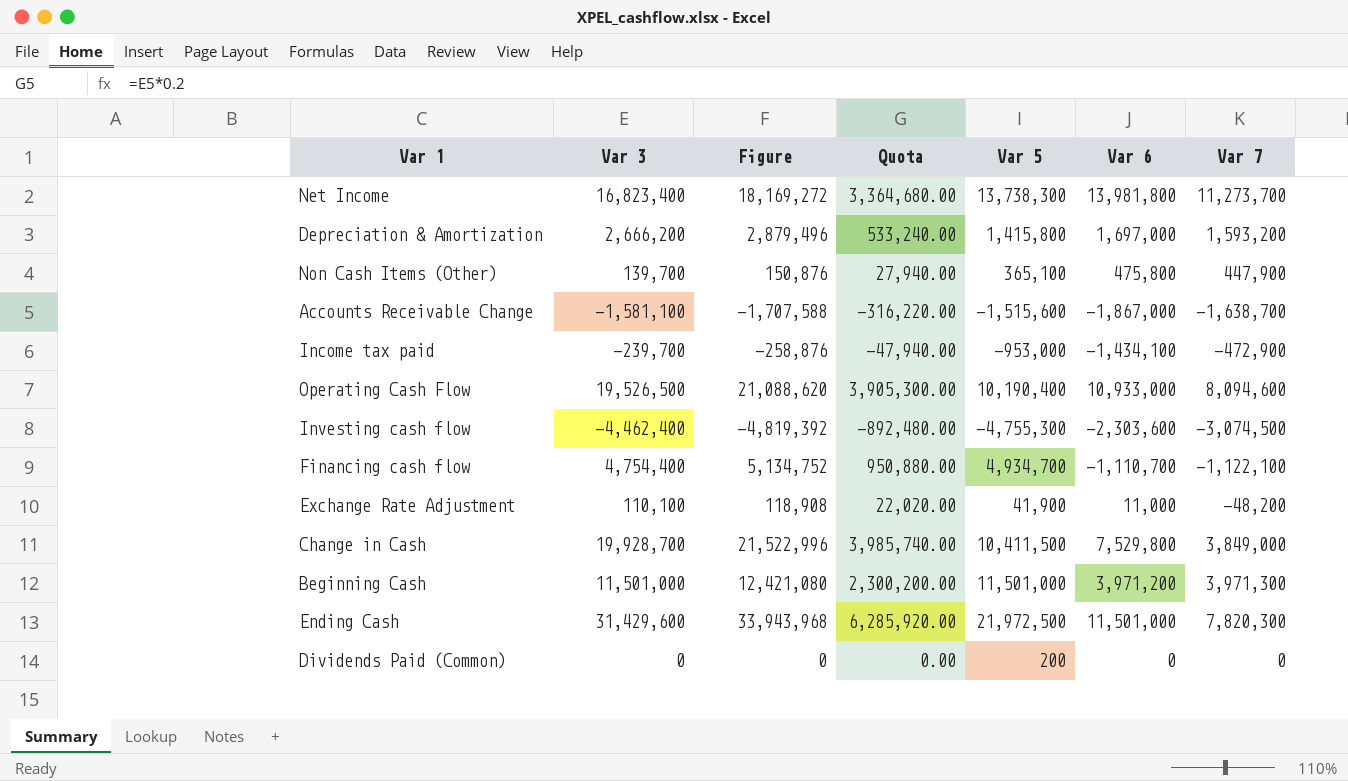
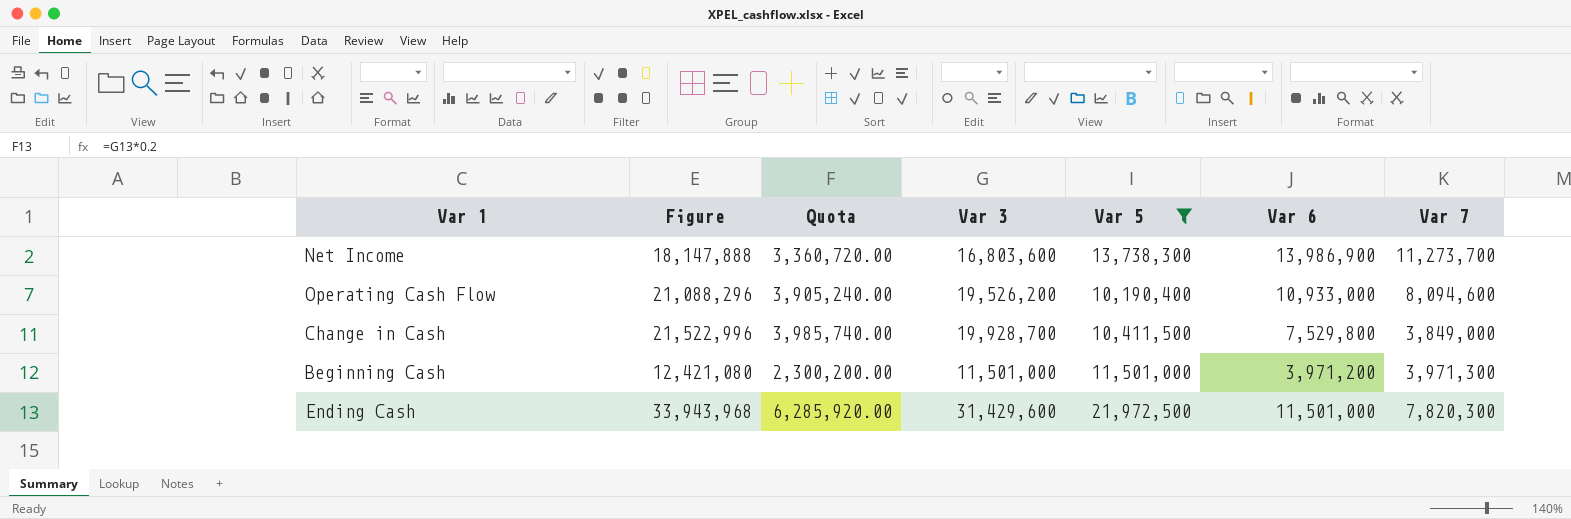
filter: none -> Var 5 >= 10,190,400
column Var 3 | position: 2 -> 4
Net Income | Figure: 18,169,272 -> 18,147,888
Net Income | Quota: 3,364,680.00 -> 3,360,720.00
Net Income | Var 3: 16,823,400 -> 16,803,600
Net Income | Var 6: 13,981,800 -> 13,986,900
Operating Cash Flow | Figure: 21,088,620 -> 21,088,296
Operating Cash Flow | Quota: 3,905,300.00 -> 3,905,240.00
Operating Cash Flow | Var 3: 19,526,500 -> 19,526,200

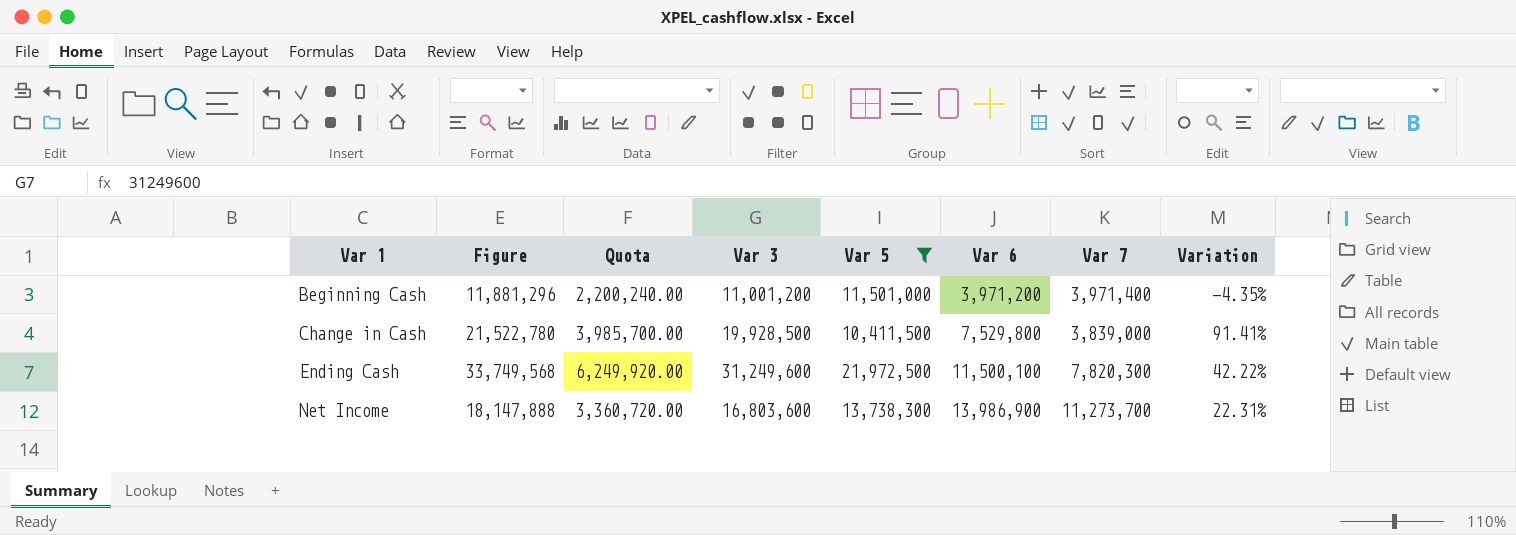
row order: none -> Var 1 ascending
column Variation | formula: none -> ([Var 3] - [Var 5]) / [Var 5]
row Operating Cash Flow: 21,088,296 | 3,905,240.00 | 19,526,200 | 10,190,400 | 10,933,000 | 8,094,600 -> none
Beginning Cash | Figure: 12,421,080 -> 11,881,296
Beginning Cash | Quota: 2,300,200.00 -> 2,200,240.00
Beginning Cash | Var 3: 11,501,000 -> 11,001,200
Beginning Cash | Var 7: 3,971,300 -> 3,971,400
Change in Cash | Figure: 21,522,996 -> 21,522,780
Change in Cash | Quota: 3,985,740.00 -> 3,985,700.00
Change in Cash | Var 3: 19,928,700 -> 19,928,500
Change in Cash | Var 7: 3,849,000 -> 3,839,000
Ending Cash | Figure: 33,943,968 -> 33,749,568
Ending Cash | Quota: 6,285,920.00 -> 6,249,920.00
Ending Cash | Var 3: 31,429,600 -> 31,249,600
Ending Cash | Var 6: 11,501,000 -> 11,500,100

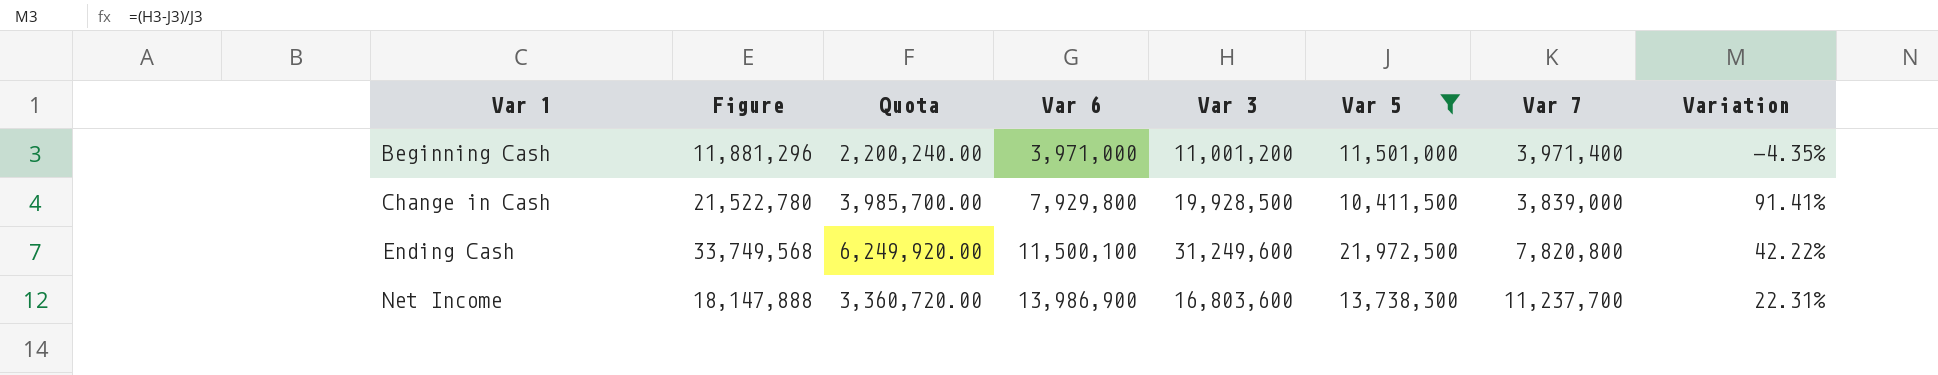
column Var 6 | position: 6 -> 4
Beginning Cash | Var 6: 3,971,200 -> 3,971,000
Change in Cash | Var 6: 7,529,800 -> 7,929,800
Ending Cash | Var 7: 7,820,300 -> 7,820,800
Net Income | Var 7: 11,273,700 -> 11,237,700

